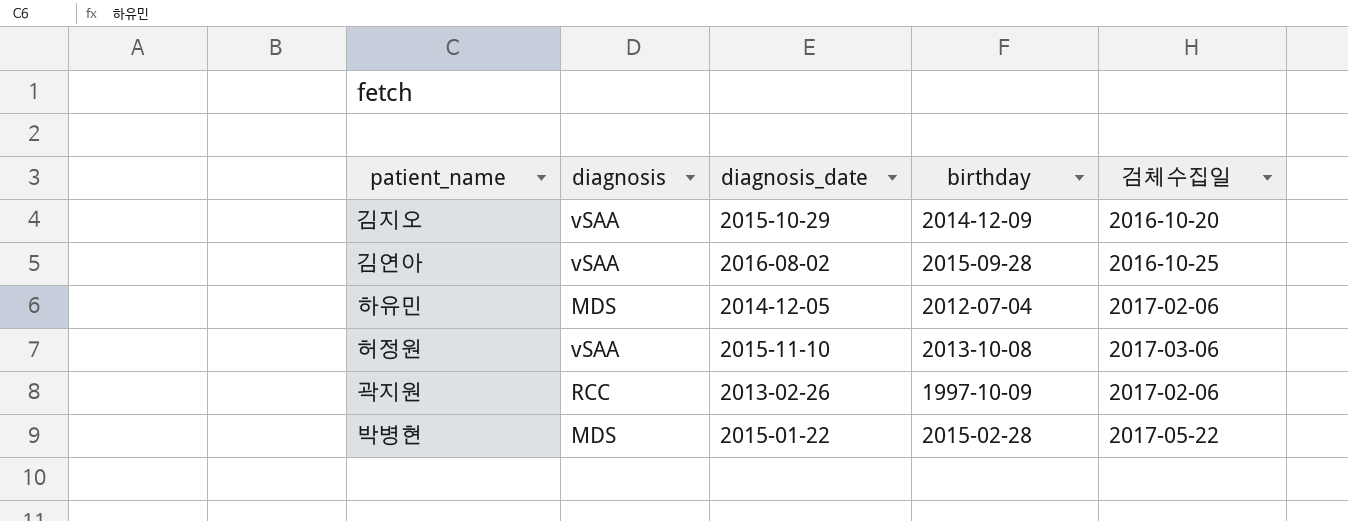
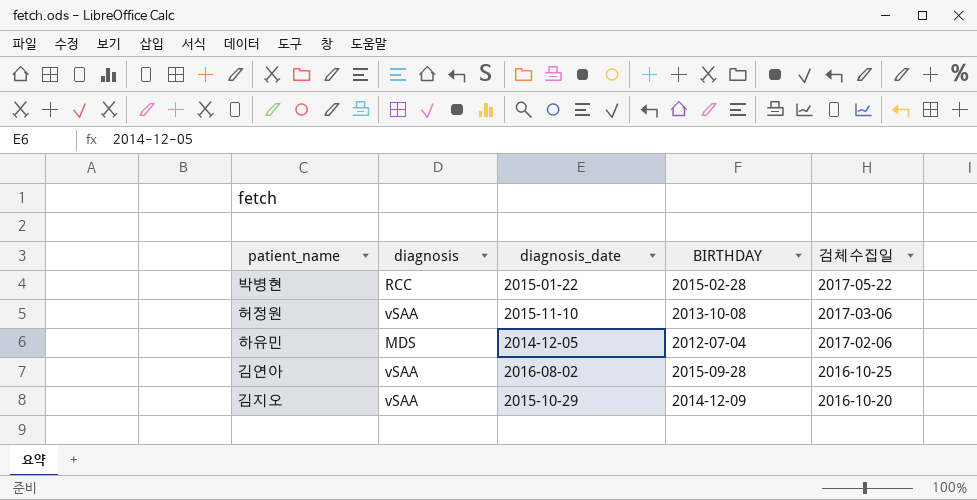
row order: none -> 검체수집일 descending
column name: birthday -> BIRTHDAY
row 곽지원: RCC | 2013-02-26 | 1997-10-09 | 2017-02-06 -> none
박병현 | diagnosis: MDS -> RCC

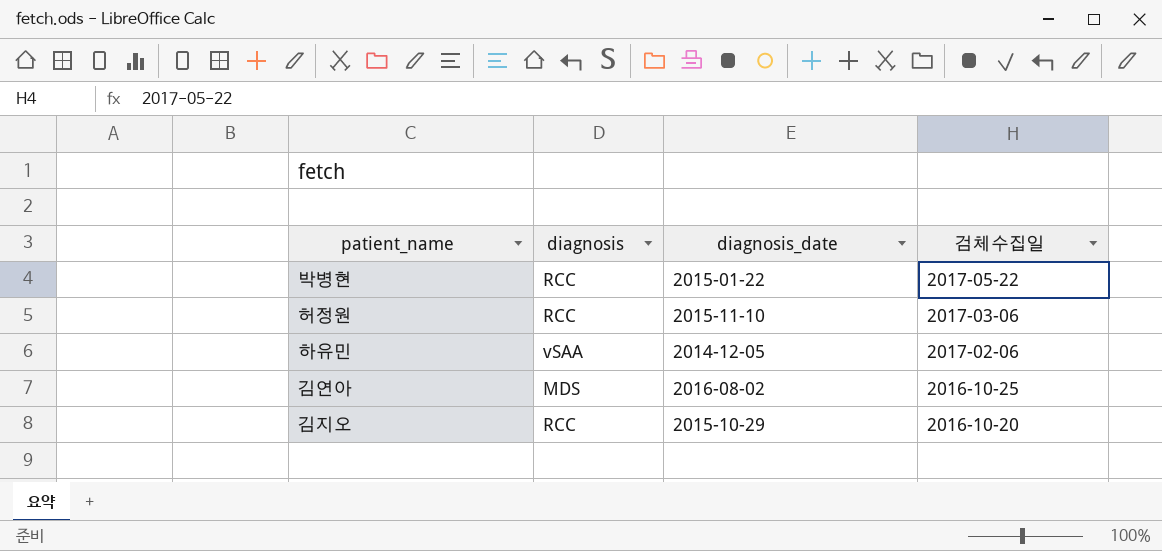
column BIRTHDAY | position: 4 -> none
허정원 | diagnosis: vSAA -> RCC
하유민 | diagnosis: MDS -> vSAA
김연아 | diagnosis: vSAA -> MDS
김지오 | diagnosis: vSAA -> RCC

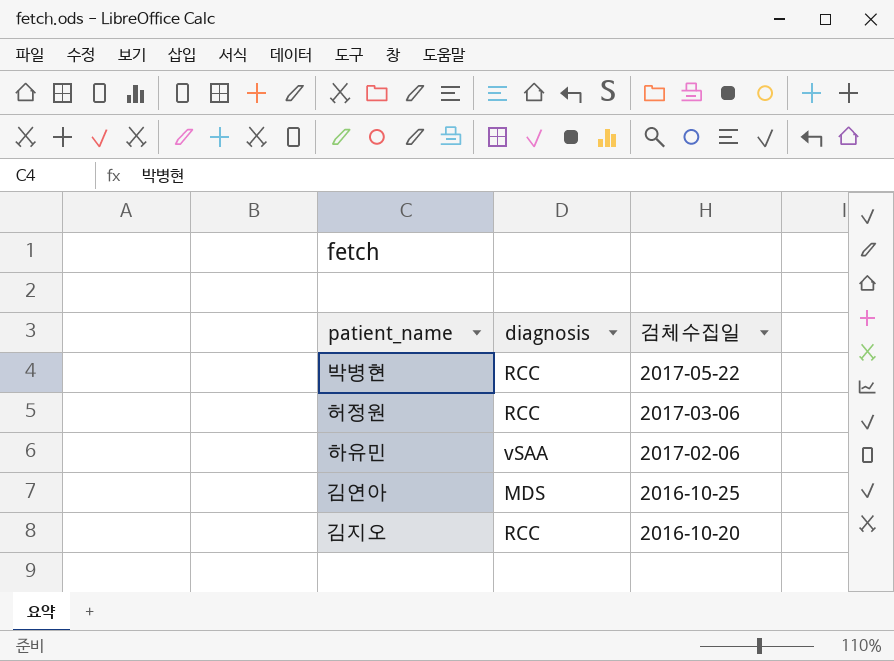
column diagnosis_date | position: 3 -> none

